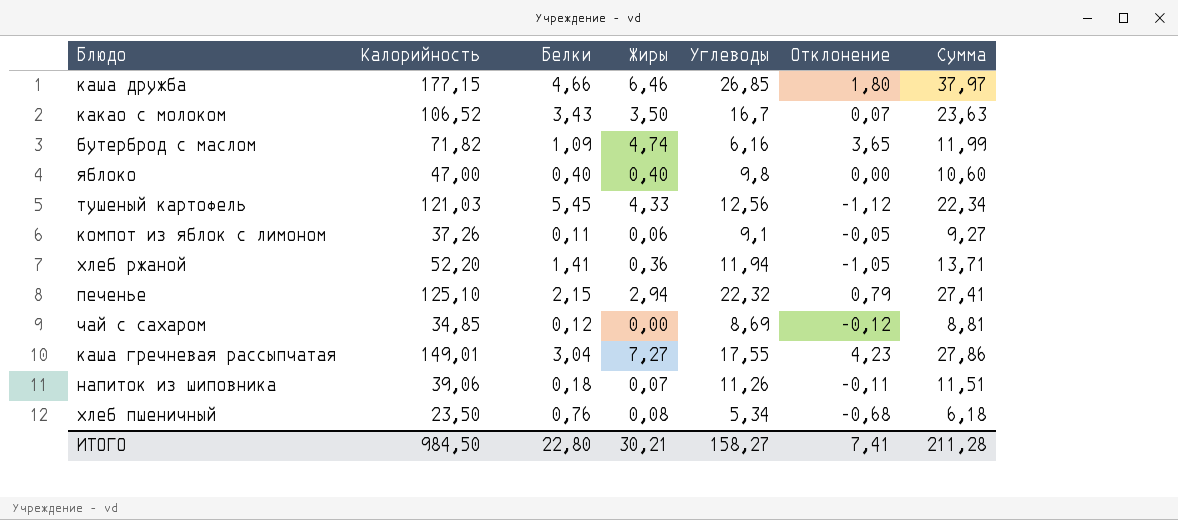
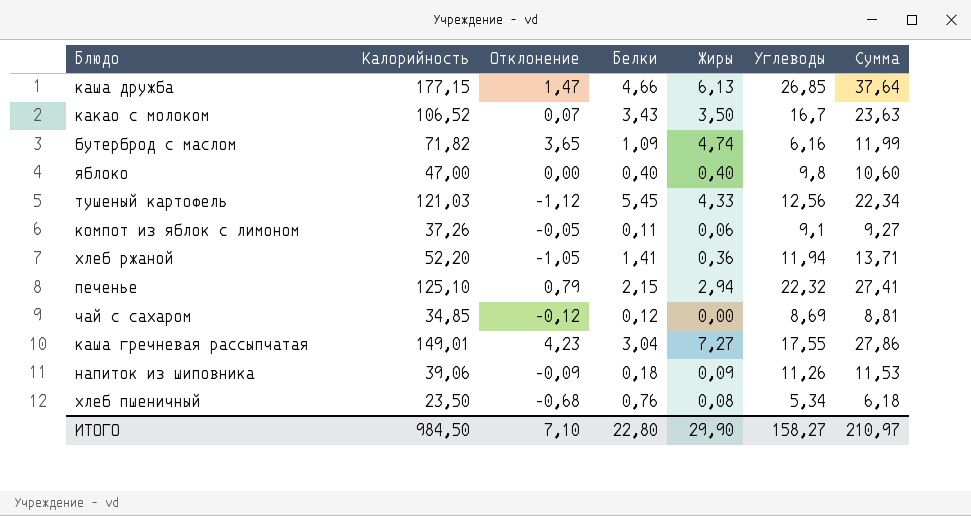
column Отклонение | position: 6 -> 3
каша дружба | Отклонение: 1,80 -> 1,47
каша дружба | Жиры: 6,46 -> 6,13
каша дружба | Сумма: 37,97 -> 37,64
напиток из шиповника | Отклонение: -0,11 -> -0,09
напиток из шиповника | Жиры: 0,07 -> 0,09
напиток из шиповника | Сумма: 11,51 -> 11,53
ИТОГО | Отклонение: 7,41 -> 7,10
ИТОГО | Жиры: 30,21 -> 29,90
ИТОГО | Сумма: 211,28 -> 210,97

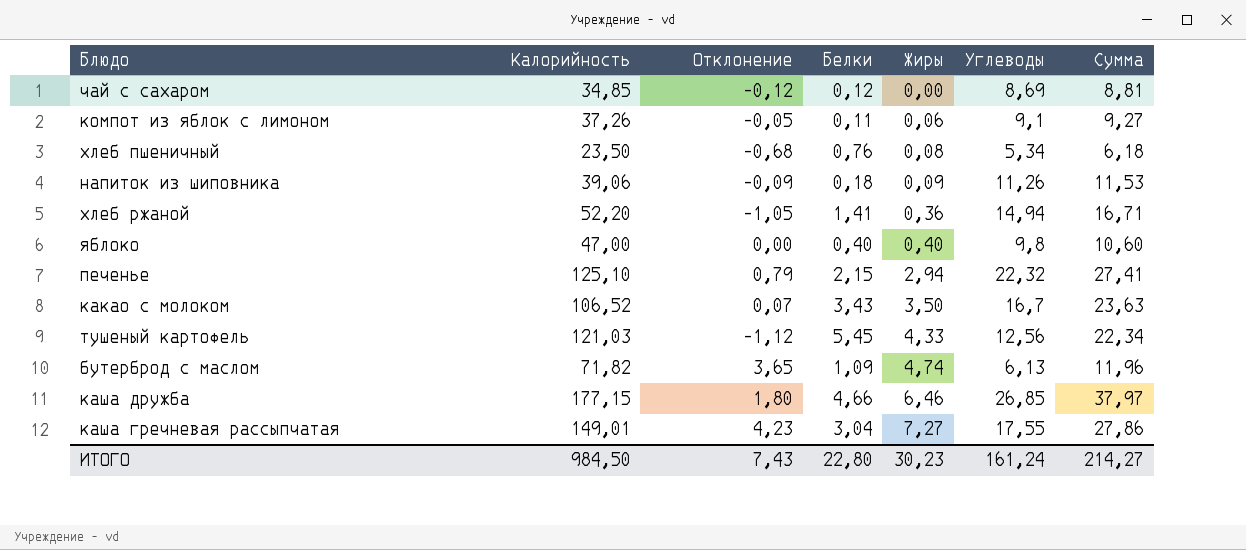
row order: none -> Жиры ascending
хлеб ржаной | Углеводы: 11,94 -> 14,94
хлеб ржаной | Сумма: 13,71 -> 16,71
бутерброд с маслом | Углеводы: 6,16 -> 6,13
бутерброд с маслом | Сумма: 11,99 -> 11,96
каша дружба | Отклонение: 1,47 -> 1,80
каша дружба | Жиры: 6,13 -> 6,46
каша дружба | Сумма: 37,64 -> 37,97
ИТОГО | Отклонение: 7,10 -> 7,43
ИТОГО | Жиры: 29,90 -> 30,23
ИТОГО | Углеводы: 158,27 -> 161,24
ИТОГО | Сумма: 210,97 -> 214,27

